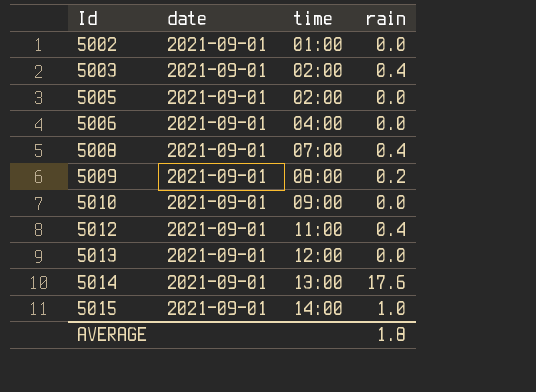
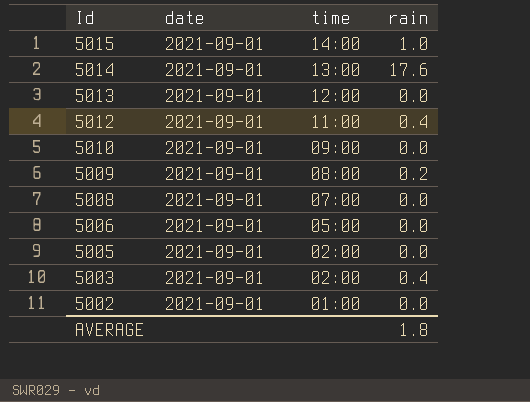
row order: Id ascending -> Id descending
5008 | rain: 0.4 -> 0.0
5006 | time: 04:00 -> 05:00

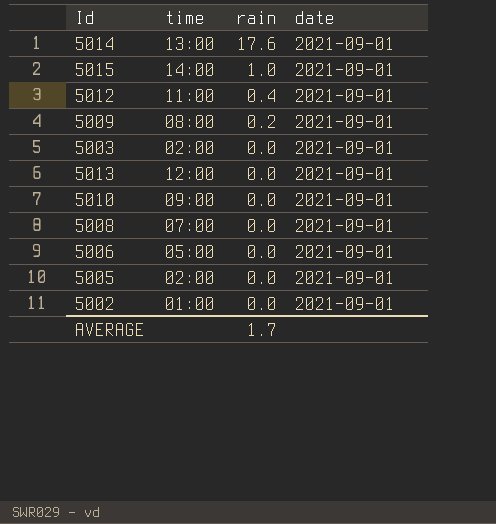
row order: Id descending -> rain descending
column date | position: 2 -> 4
5003 | rain: 0.4 -> 0.0
AVERAGE | rain: 1.8 -> 1.7

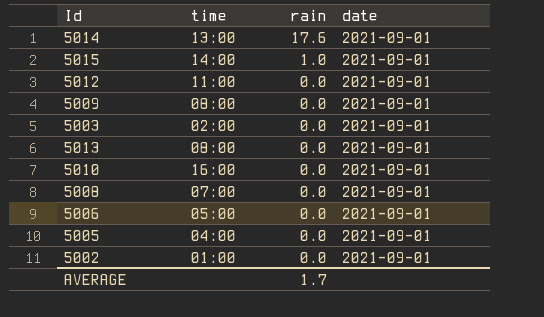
5012 | rain: 0.4 -> 0.0
5009 | rain: 0.2 -> 0.0
5013 | time: 12:00 -> 08:00
5010 | time: 09:00 -> 16:00
5005 | time: 02:00 -> 04:00

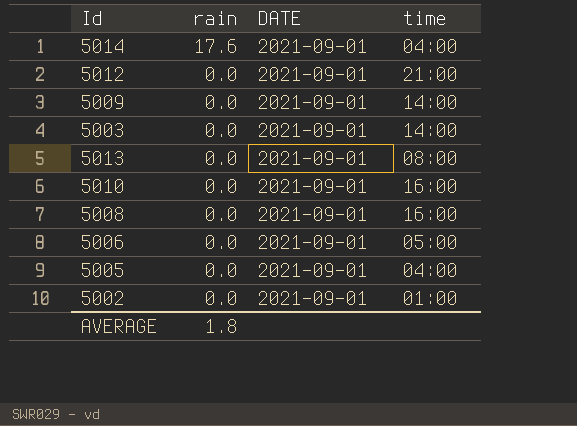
column name: date -> DATE
column time | position: 2 -> 4
row 5015: 14:00 | 1.0 | 2021-09-01 -> none
5014 | time: 13:00 -> 04:00
5012 | time: 11:00 -> 21:00
5009 | time: 08:00 -> 14:00
5003 | time: 02:00 -> 14:00
5008 | time: 07:00 -> 16:00
AVERAGE | rain: 1.7 -> 1.8

